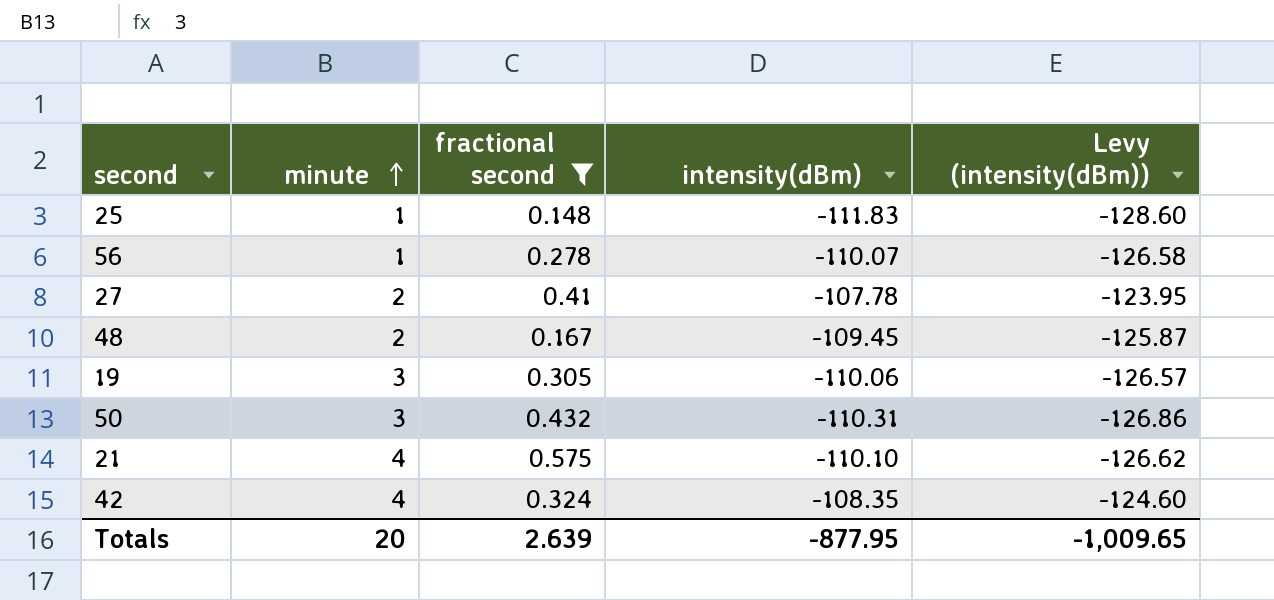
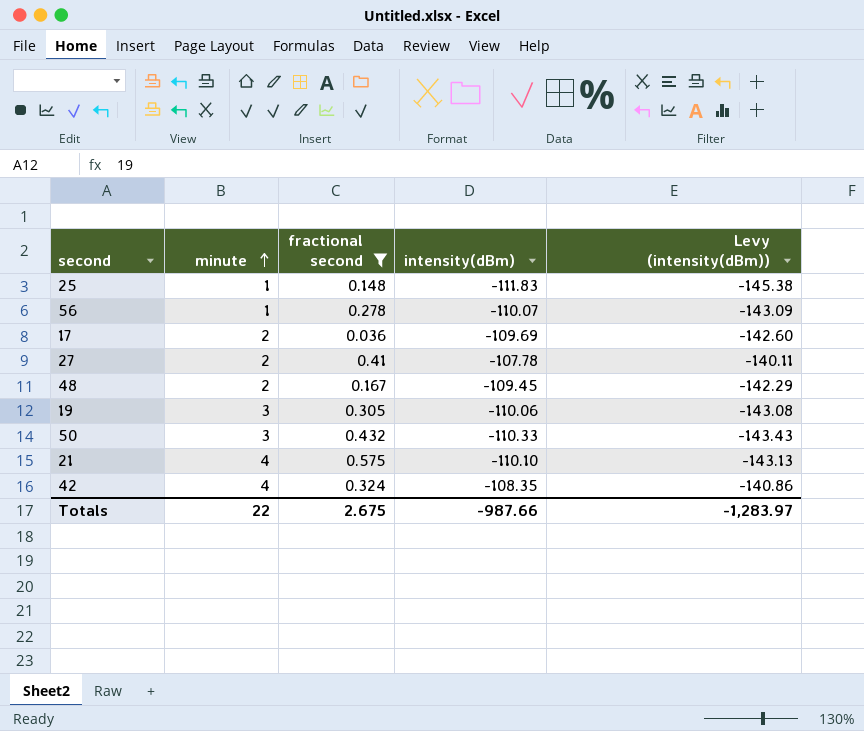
column Levy (intensity(dBm)) | formula: [intensity(dBm)] * 1.15 -> [intensity(dBm)] * 1.3
row 17: none -> 2 | 0.036 | -109.69 | -142.60
50 | intensity(dBm): -110.31 -> -110.33
Totals | minute: 20 -> 22
Totals | fractional second: 2.639 -> 2.675
Totals | intensity(dBm): -877.95 -> -987.66
Totals | Levy (intensity(dBm)): -1,009.65 -> -1,283.97

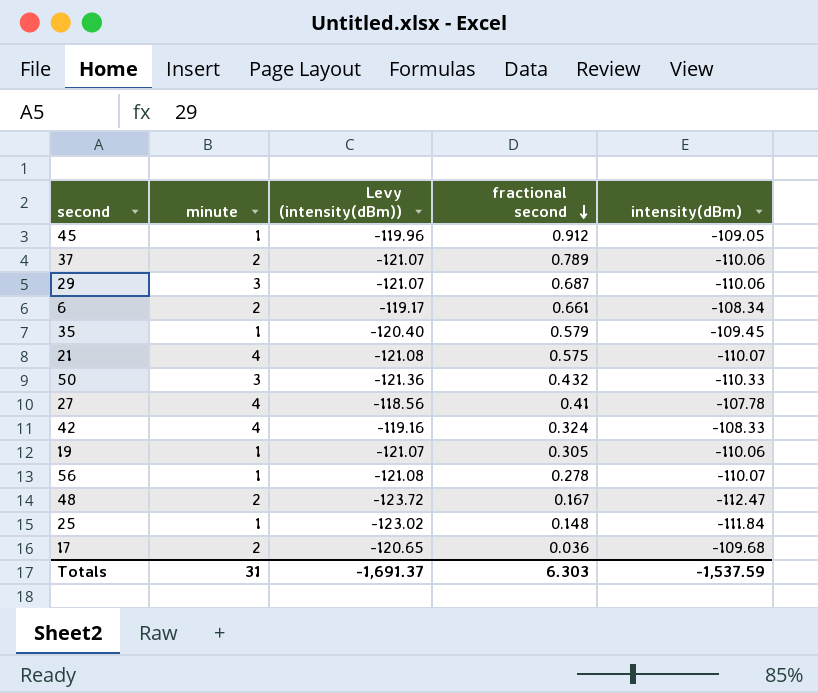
filter: fractional second <= 0.575 -> none
row order: minute ascending -> fractional second descending
column Levy (intensity(dBm)) | formula: [intensity(dBm)] * 1.3 -> [intensity(dBm)] * 1.1
column Levy (intensity(dBm)) | position: 5 -> 3
21 | intensity(dBm): -110.10 -> -110.07
27 | minute: 2 -> 4
42 | intensity(dBm): -108.35 -> -108.33
19 | minute: 3 -> 1
48 | intensity(dBm): -109.45 -> -112.47
25 | intensity(dBm): -111.83 -> -111.84
17 | intensity(dBm): -109.69 -> -109.68
Totals | minute: 22 -> 31
Totals | Levy (intensity(dBm)): -1,283.97 -> -1,691.37
Totals | fractional second: 2.675 -> 6.303
Totals | intensity(dBm): -987.66 -> -1,537.59

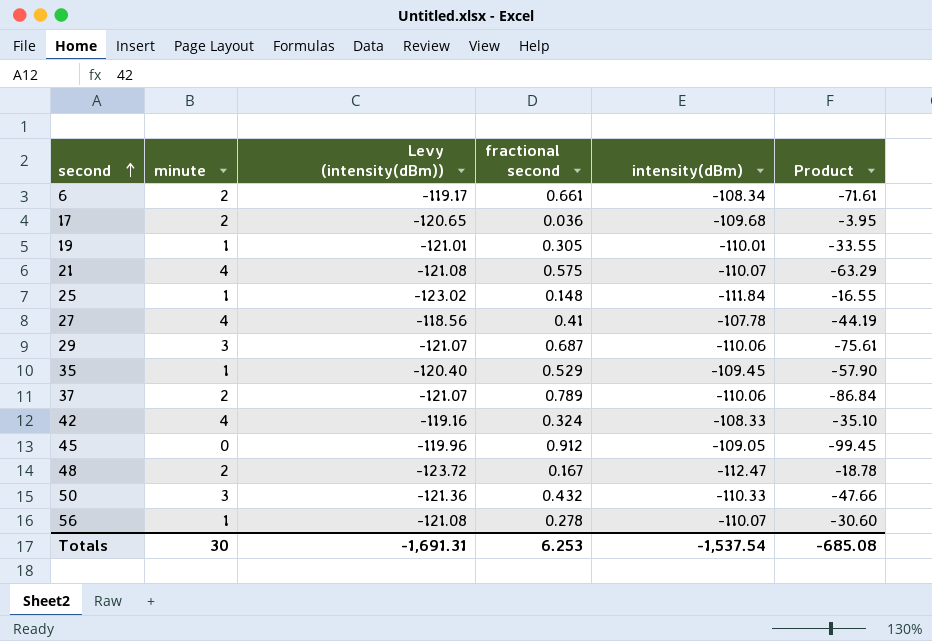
row order: fractional second descending -> second ascending
column Product | formula: none -> [fractional second] * [intensity(dBm)]
19 | Levy (intensity(dBm)): -121.07 -> -121.01
19 | intensity(dBm): -110.06 -> -110.01
35 | fractional second: 0.579 -> 0.529
45 | minute: 1 -> 0
Totals | minute: 31 -> 30
Totals | Levy (intensity(dBm)): -1,691.37 -> -1,691.31
Totals | fractional second: 6.303 -> 6.253
Totals | intensity(dBm): -1,537.59 -> -1,537.54

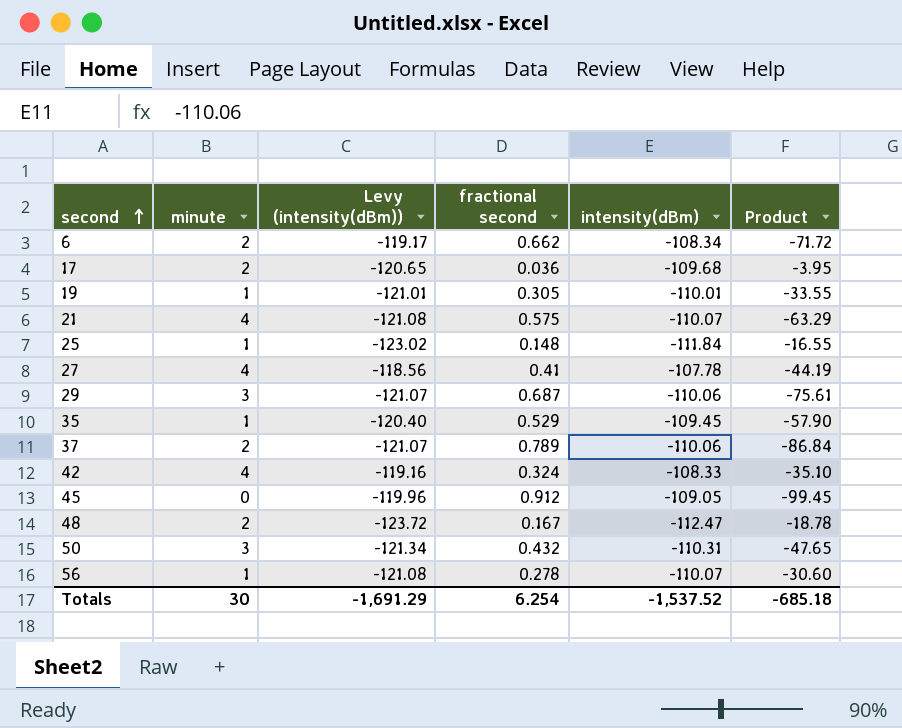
6 | fractional second: 0.661 -> 0.662
6 | Product: -71.61 -> -71.72
50 | Levy (intensity(dBm)): -121.36 -> -121.34
50 | intensity(dBm): -110.33 -> -110.31
50 | Product: -47.66 -> -47.65
Totals | Levy (intensity(dBm)): -1,691.31 -> -1,691.29
Totals | fractional second: 6.253 -> 6.254
Totals | intensity(dBm): -1,537.54 -> -1,537.52
Totals | Product: -685.08 -> -685.18

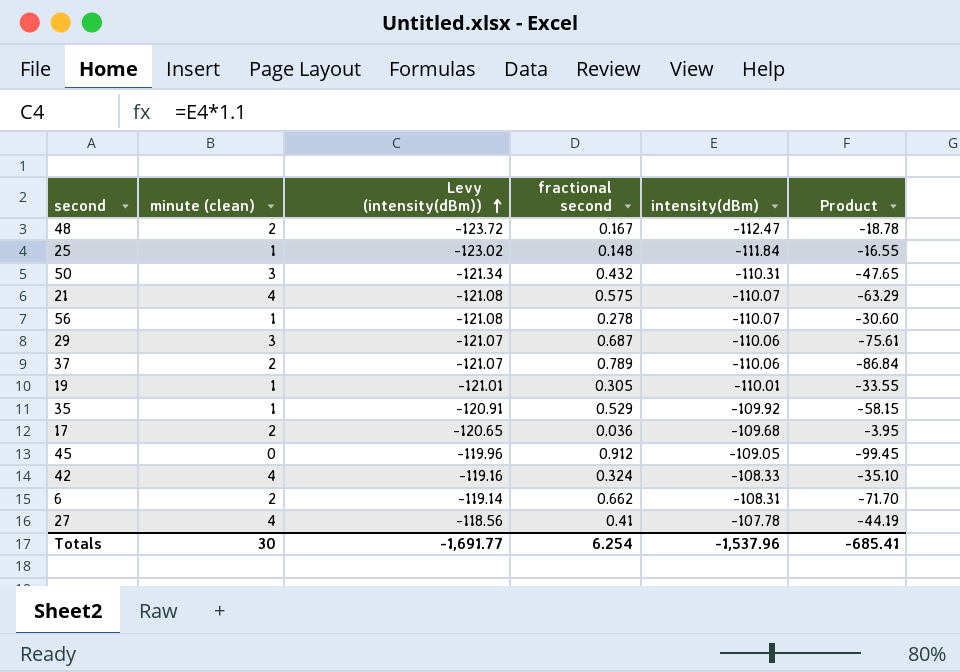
row order: second ascending -> Levy (intensity(dBm)) ascending
column name: minute -> minute (clean)
35 | Levy (intensity(dBm)): -120.40 -> -120.91
35 | intensity(dBm): -109.45 -> -109.92
35 | Product: -57.90 -> -58.15
6 | Levy (intensity(dBm)): -119.17 -> -119.14
6 | intensity(dBm): -108.34 -> -108.31
6 | Product: -71.72 -> -71.70
Totals | Levy (intensity(dBm)): -1,691.29 -> -1,691.77
Totals | intensity(dBm): -1,537.52 -> -1,537.96
Totals | Product: -685.18 -> -685.41

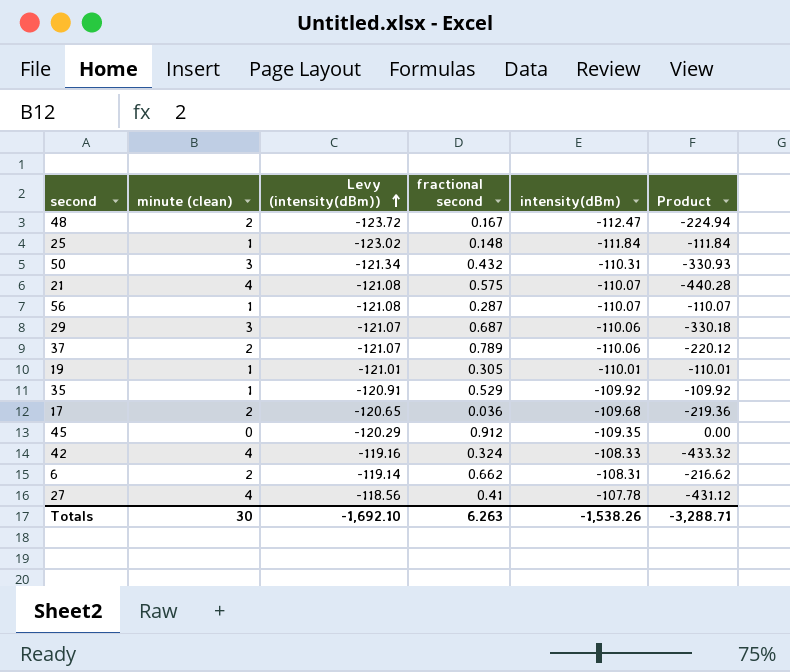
column Product | formula: [fractional second] * [intensity(dBm)] -> [minute (clean)] * [intensity(dBm)]
56 | fractional second: 0.278 -> 0.287
45 | Levy (intensity(dBm)): -119.96 -> -120.29
45 | intensity(dBm): -109.05 -> -109.35
Totals | Levy (intensity(dBm)): -1,691.77 -> -1,692.10
Totals | fractional second: 6.254 -> 6.263
Totals | intensity(dBm): -1,537.96 -> -1,538.26
Totals | Product: -685.41 -> -3,288.71

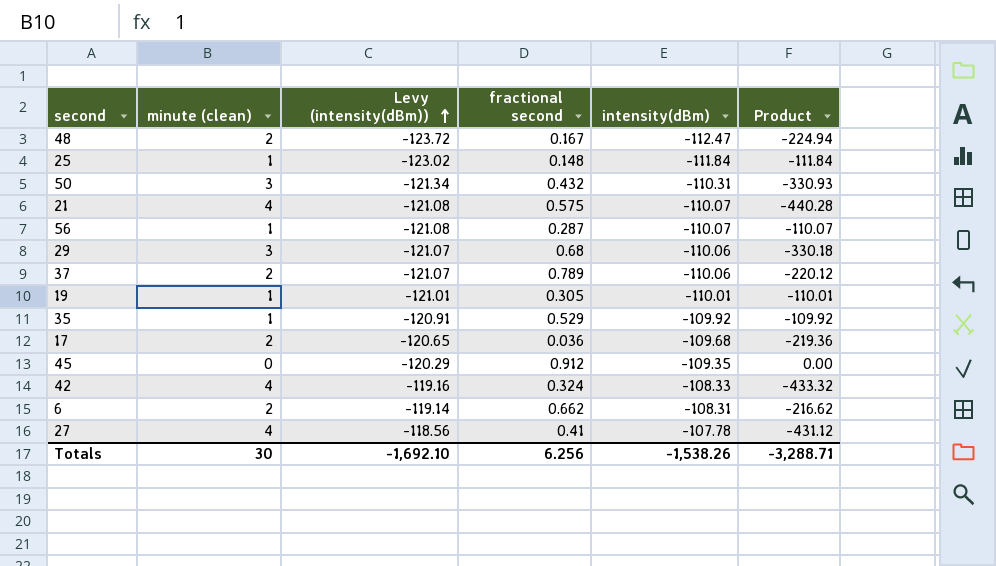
29 | fractional second: 0.687 -> 0.68
Totals | fractional second: 6.263 -> 6.256

